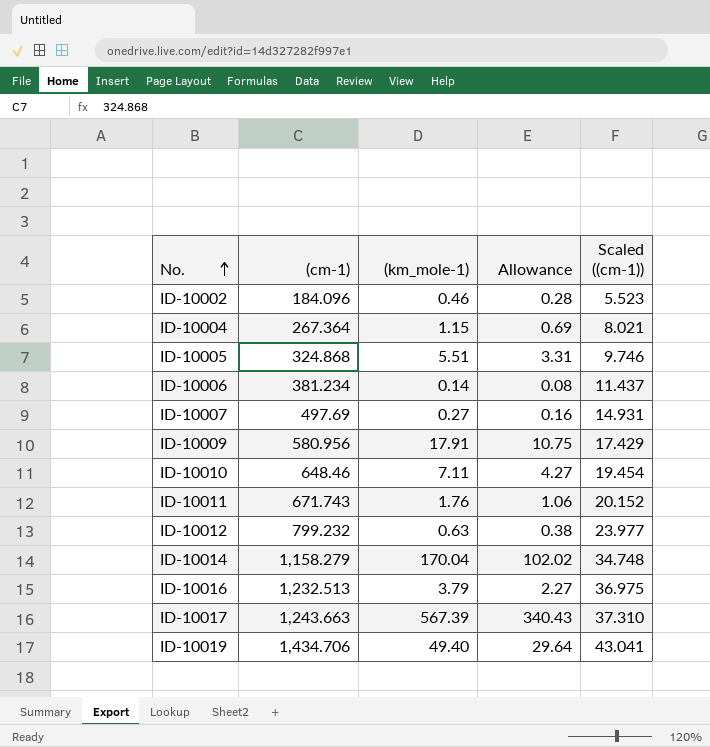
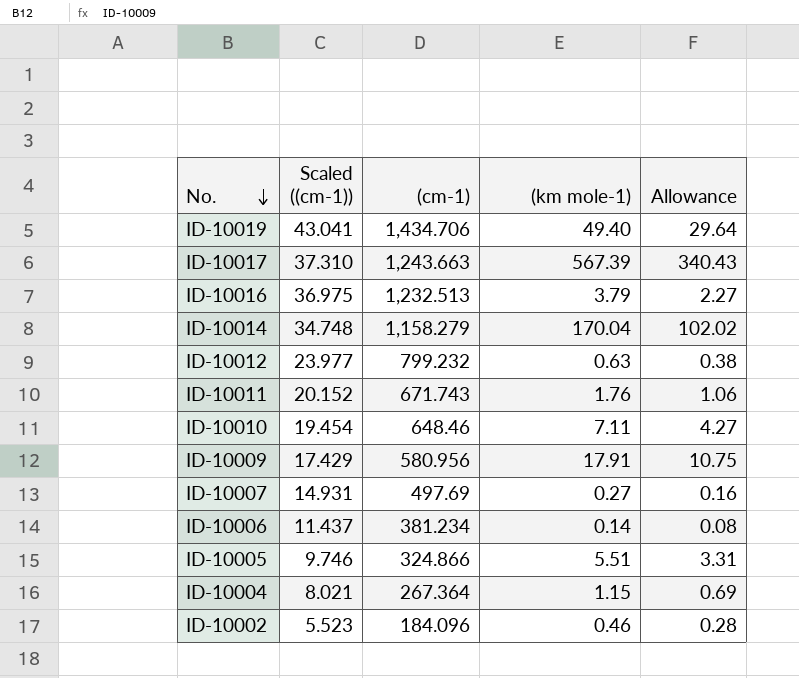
row order: No. ascending -> No. descending
column Scaled ((cm-1)) | position: 5 -> 2
column name: (km_mole-1) -> (km mole-1)
ID-10005 | (cm-1): 324.868 -> 324.866

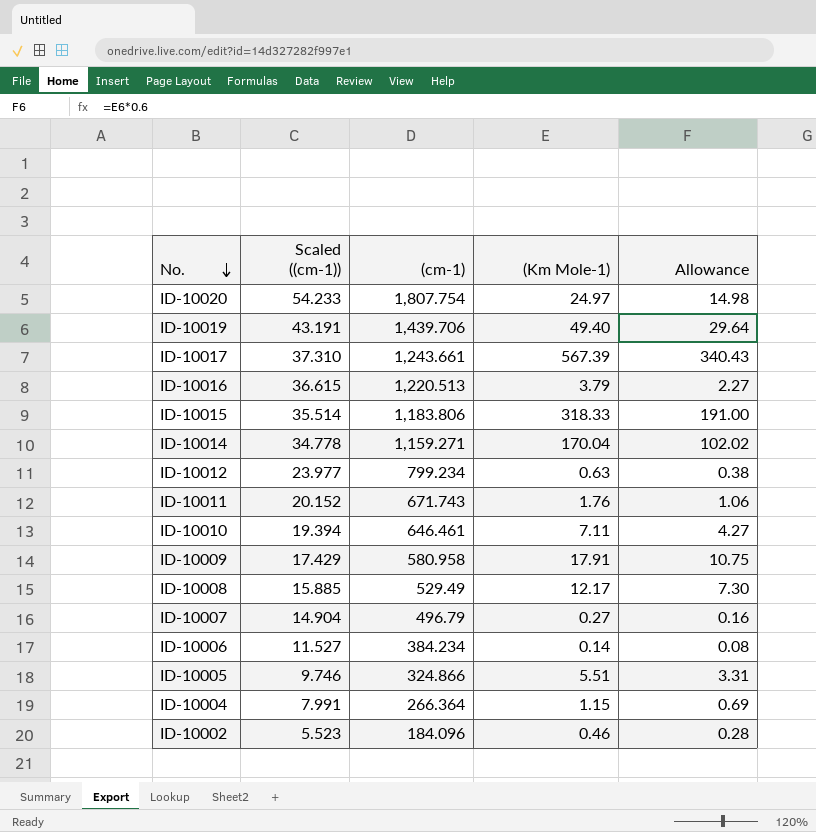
column name: (km mole-1) -> (Km Mole-1)
row ID-10020: none -> 54.233 | 1,807.754 | 24.97 | 14.98
ID-10019 | Scaled ((cm-1)): 43.041 -> 43.191
ID-10019 | (cm-1): 1,434.706 -> 1,439.706
ID-10017 | (cm-1): 1,243.663 -> 1,243.661
ID-10016 | Scaled ((cm-1)): 36.975 -> 36.615
ID-10016 | (cm-1): 1,232.513 -> 1,220.513
row ID-10015: none -> 35.514 | 1,183.806 | 318.33 | 191.00
ID-10014 | Scaled ((cm-1)): 34.748 -> 34.778
ID-10014 | (cm-1): 1,158.279 -> 1,159.271
ID-10012 | (cm-1): 799.232 -> 799.234
ID-10010 | Scaled ((cm-1)): 19.454 -> 19.394
ID-10010 | (cm-1): 648.46 -> 646.461
ID-10009 | (cm-1): 580.956 -> 580.958
row ID-10008: none -> 15.885 | 529.49 | 12.17 | 7.30
ID-10007 | Scaled ((cm-1)): 14.931 -> 14.904
ID-10007 | (cm-1): 497.69 -> 496.79
ID-10006 | Scaled ((cm-1)): 11.437 -> 11.527
ID-10006 | (cm-1): 381.234 -> 384.234
ID-10004 | Scaled ((cm-1)): 8.021 -> 7.991
ID-10004 | (cm-1): 267.364 -> 266.364

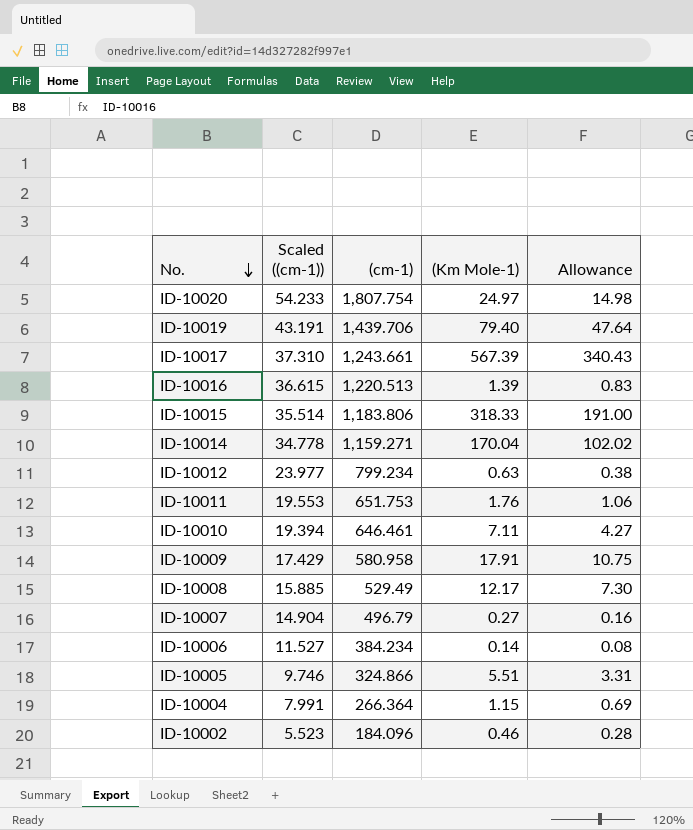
ID-10019 | (Km Mole-1): 49.40 -> 79.40
ID-10019 | Allowance: 29.64 -> 47.64
ID-10016 | (Km Mole-1): 3.79 -> 1.39
ID-10016 | Allowance: 2.27 -> 0.83
ID-10011 | Scaled ((cm-1)): 20.152 -> 19.553
ID-10011 | (cm-1): 671.743 -> 651.753

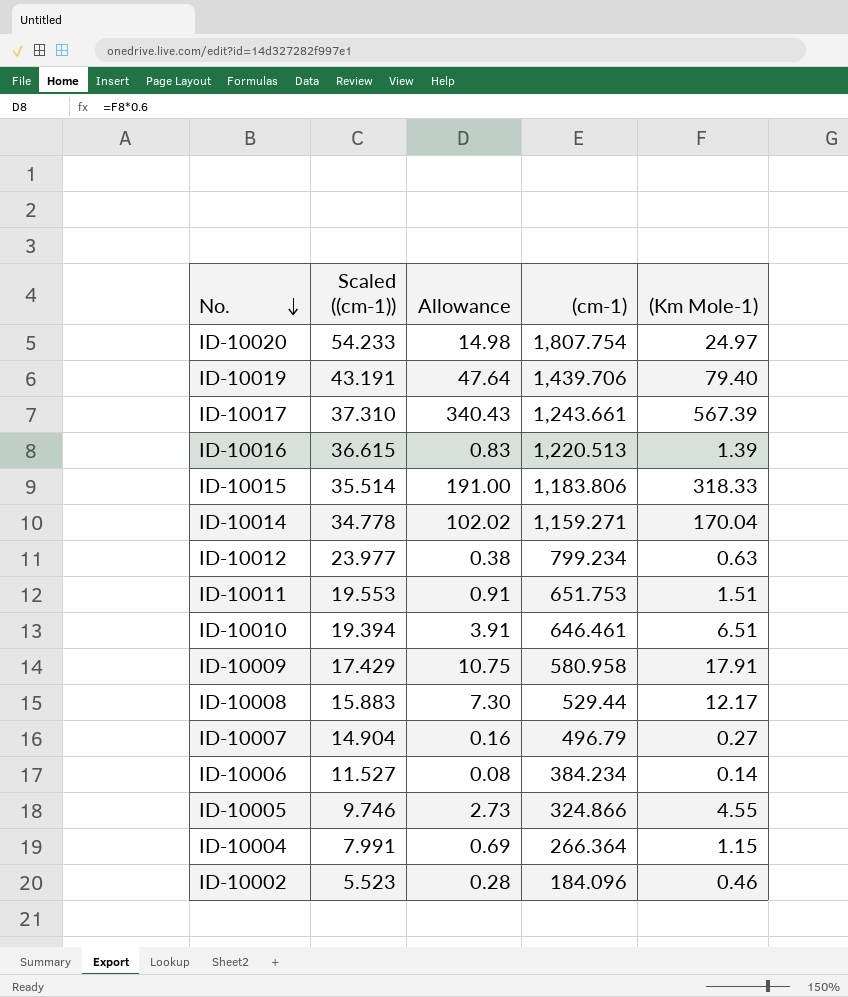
column Allowance | position: 5 -> 3
ID-10011 | Allowance: 1.06 -> 0.91
ID-10011 | (Km Mole-1): 1.76 -> 1.51
ID-10010 | Allowance: 4.27 -> 3.91
ID-10010 | (Km Mole-1): 7.11 -> 6.51
ID-10008 | Scaled ((cm-1)): 15.885 -> 15.883
ID-10008 | (cm-1): 529.49 -> 529.44
ID-10005 | Allowance: 3.31 -> 2.73
ID-10005 | (Km Mole-1): 5.51 -> 4.55

